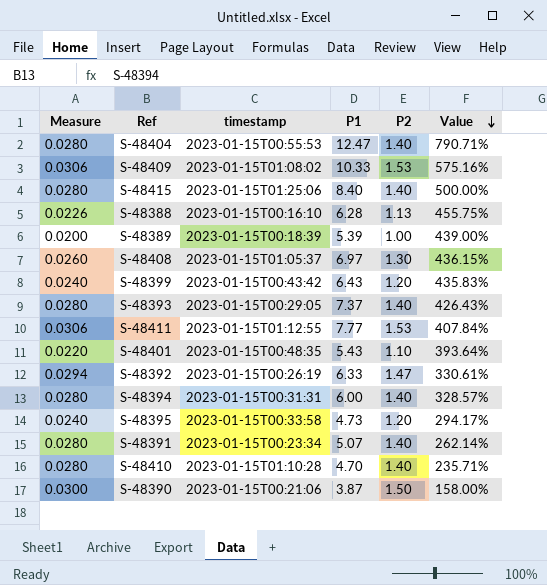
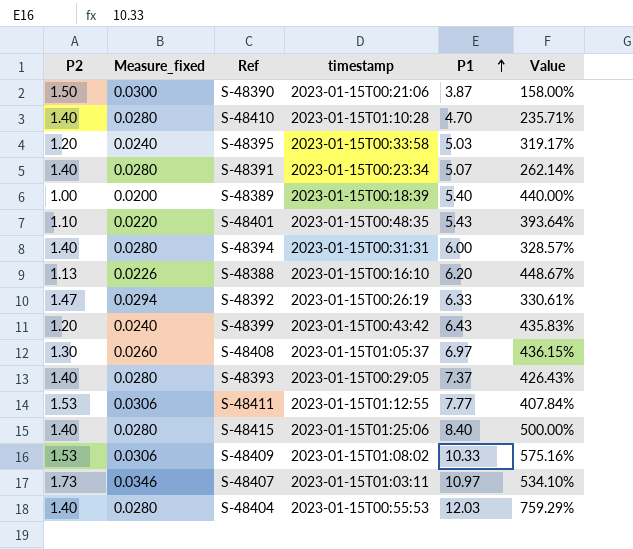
row order: Value descending -> P1 ascending
column P2 | position: 5 -> 1
column name: Measure -> Measure_fixed
S-48395 | P1: 4.73 -> 5.03
S-48395 | Value: 294.17% -> 319.17%
S-48389 | P1: 5.39 -> 5.40
S-48389 | Value: 439.00% -> 440.00%
S-48388 | P1: 6.28 -> 6.20
S-48388 | Value: 455.75% -> 448.67%
row S-48407: none -> 1.73 | 0.0346 | 2023-01-15T01:03:11 | 10.97 | 534.10%
S-48404 | P1: 12.47 -> 12.03
S-48404 | Value: 790.71% -> 759.29%

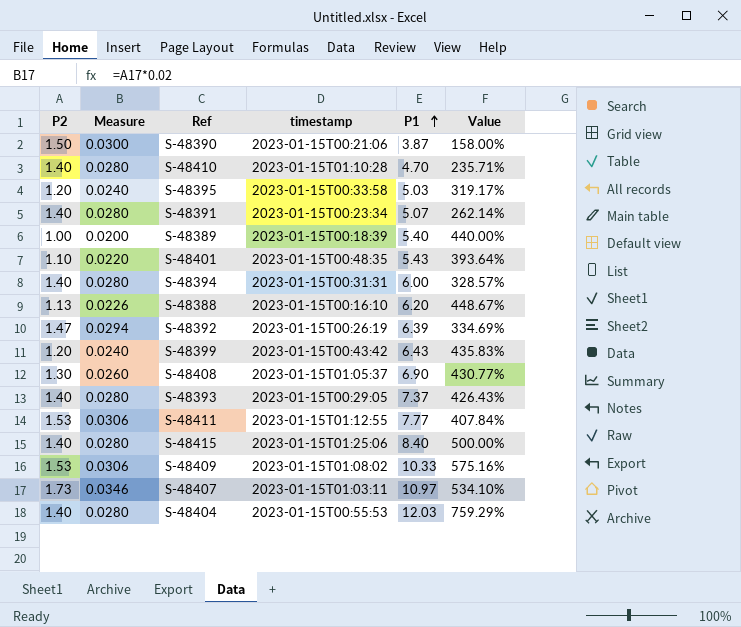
column name: Measure_fixed -> Measure
S-48392 | P1: 6.33 -> 6.39
S-48392 | Value: 330.61% -> 334.69%
S-48408 | P1: 6.97 -> 6.90
S-48408 | Value: 436.15% -> 430.77%

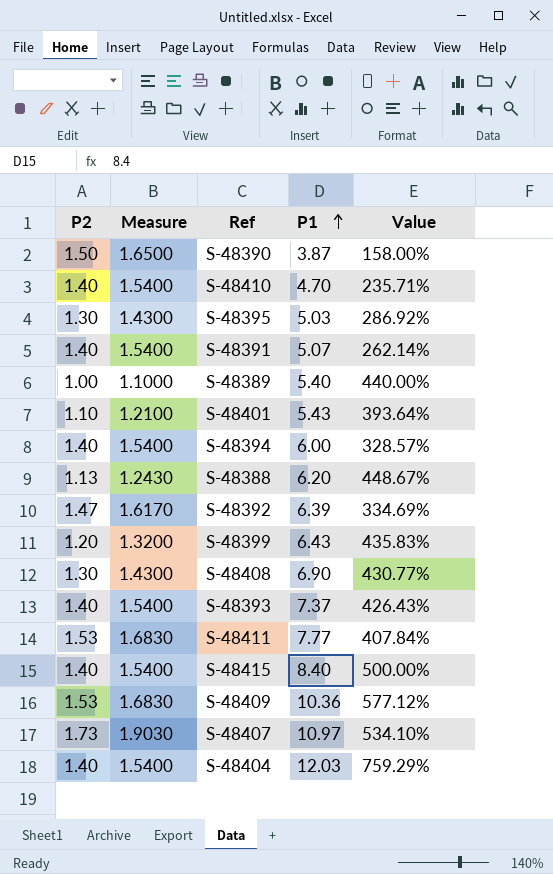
column timestamp | position: 4 -> none
column Measure | formula: [P2] * 0.02 -> [P2] * 1.1
S-48395 | P2: 1.20 -> 1.30
S-48395 | Value: 319.17% -> 286.92%
S-48409 | P1: 10.33 -> 10.36
S-48409 | Value: 575.16% -> 577.12%

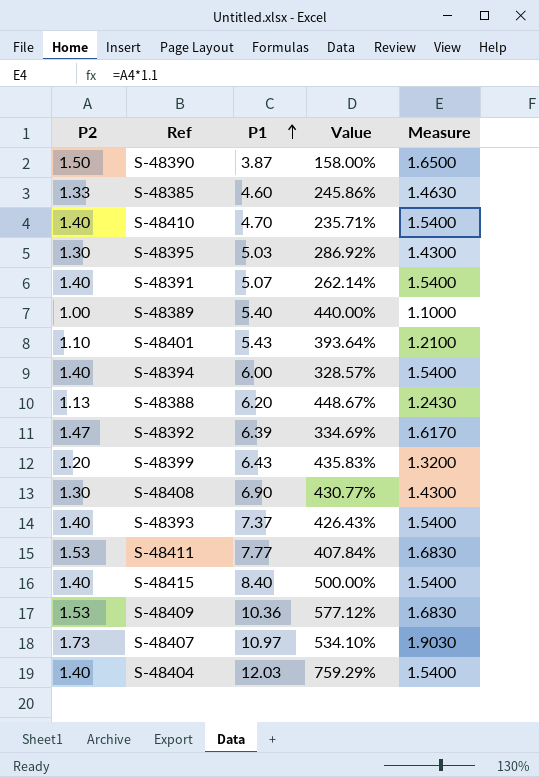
column Measure | position: 2 -> 5
row S-48385: none -> 1.33 | 4.60 | 245.86% | 1.4630

